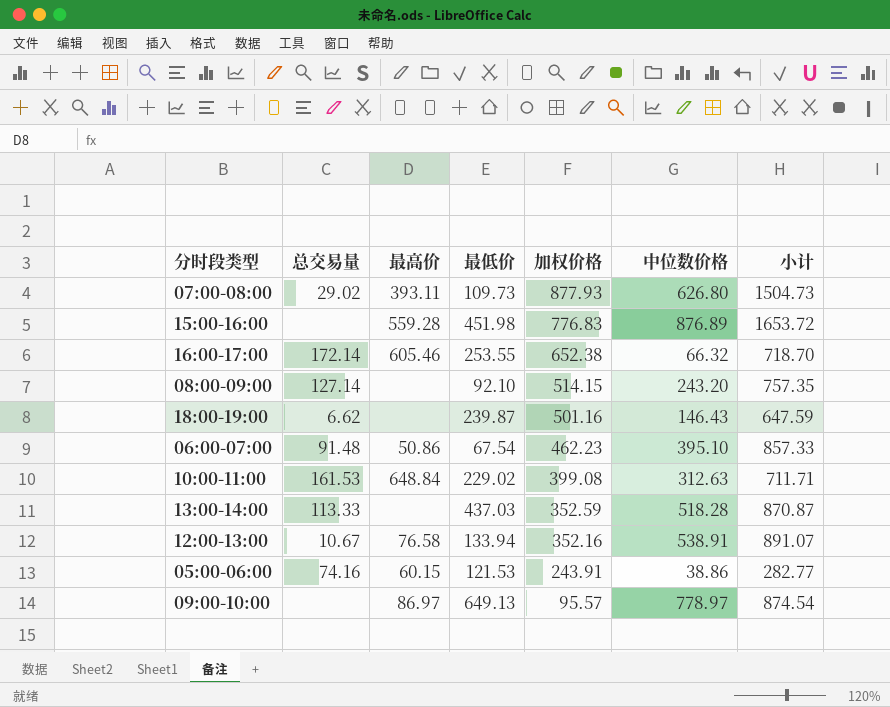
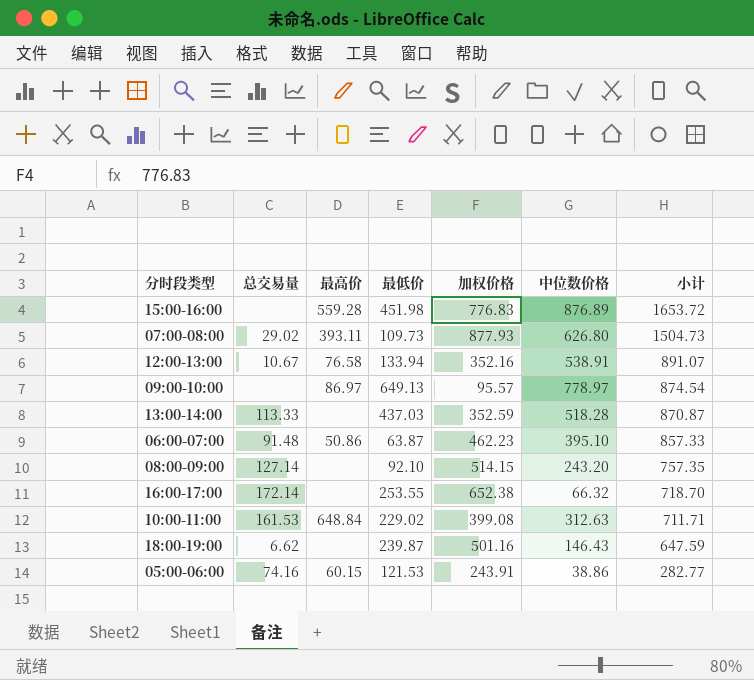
row order: 加权价格 descending -> 小计 descending
06:00-07:00 | 最低价: 67.54 -> 63.87
16:00-17:00 | 最高价: 605.46 -> none

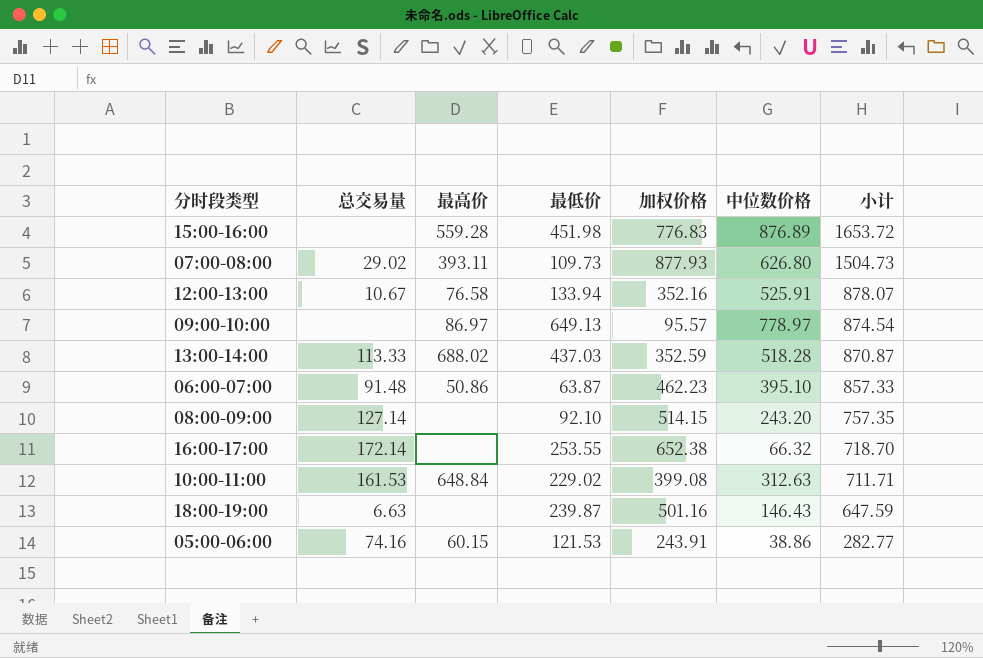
12:00-13:00 | 中位数价格: 538.91 -> 525.91
12:00-13:00 | 小计: 891.07 -> 878.07
13:00-14:00 | 最高价: none -> 688.02
18:00-19:00 | 总交易量: 6.62 -> 6.63

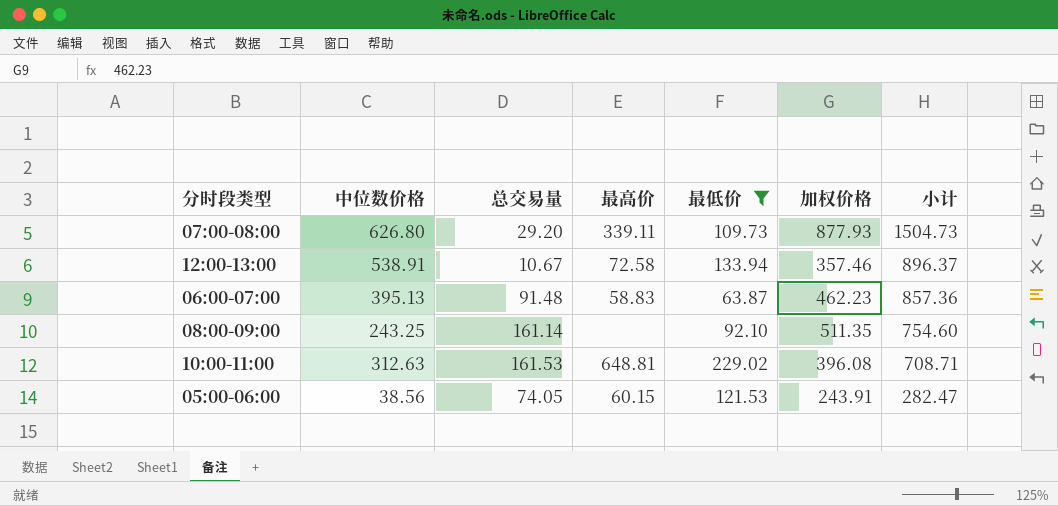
filter: none -> 最低价 <= 229.02
column 中位数价格 | position: 6 -> 2
07:00-08:00 | 总交易量: 29.02 -> 29.20
07:00-08:00 | 最高价: 393.11 -> 339.11
12:00-13:00 | 中位数价格: 525.91 -> 538.91
12:00-13:00 | 最高价: 76.58 -> 72.58
12:00-13:00 | 加权价格: 352.16 -> 357.46
12:00-13:00 | 小计: 878.07 -> 896.37
06:00-07:00 | 中位数价格: 395.10 -> 395.13
06:00-07:00 | 最高价: 50.86 -> 58.83
06:00-07:00 | 小计: 857.33 -> 857.36
08:00-09:00 | 中位数价格: 243.20 -> 243.25
08:00-09:00 | 总交易量: 127.14 -> 161.14
08:00-09:00 | 加权价格: 514.15 -> 511.35
08:00-09:00 | 小计: 757.35 -> 754.60
10:00-11:00 | 最高价: 648.84 -> 648.81
10:00-11:00 | 加权价格: 399.08 -> 396.08
10:00-11:00 | 小计: 711.71 -> 708.71
05:00-06:00 | 中位数价格: 38.86 -> 38.56
05:00-06:00 | 总交易量: 74.16 -> 74.05
05:00-06:00 | 小计: 282.77 -> 282.47

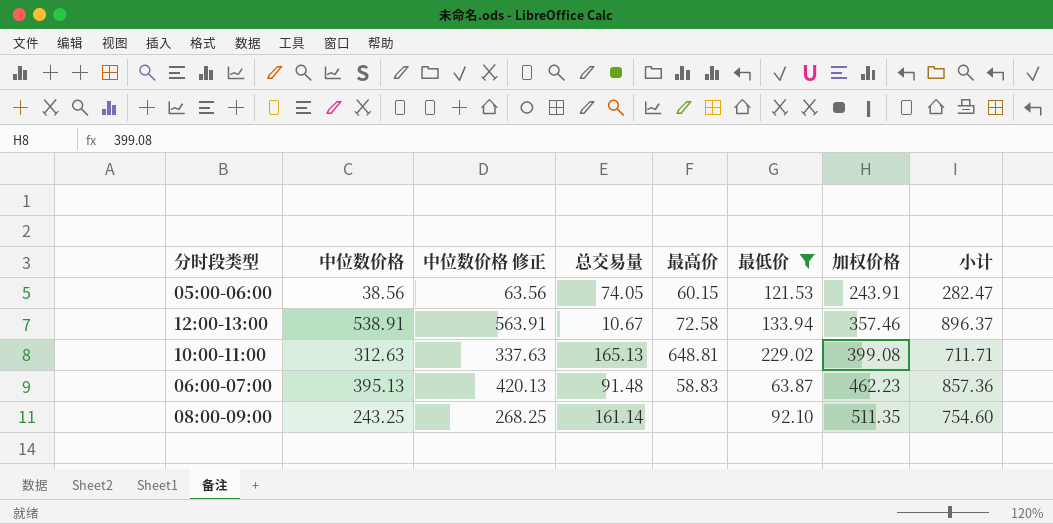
row order: 小计 descending -> 加权价格 ascending
column 中位数价格 修正 | formula: none -> [中位数价格] + 25
row 07:00-08:00: 626.80 | 29.20 | 339.11 | 109.73 | 877.93 | 1504.73 -> none
10:00-11:00 | 总交易量: 161.53 -> 165.13
10:00-11:00 | 加权价格: 396.08 -> 399.08
10:00-11:00 | 小计: 708.71 -> 711.71

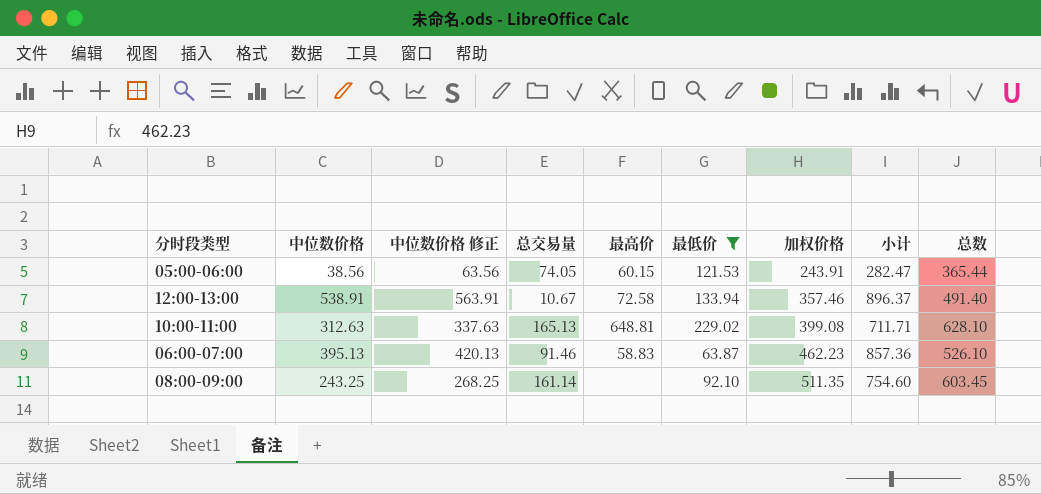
column 总数 | formula: none -> [最低价] + [加权价格]
06:00-07:00 | 总交易量: 91.48 -> 91.46

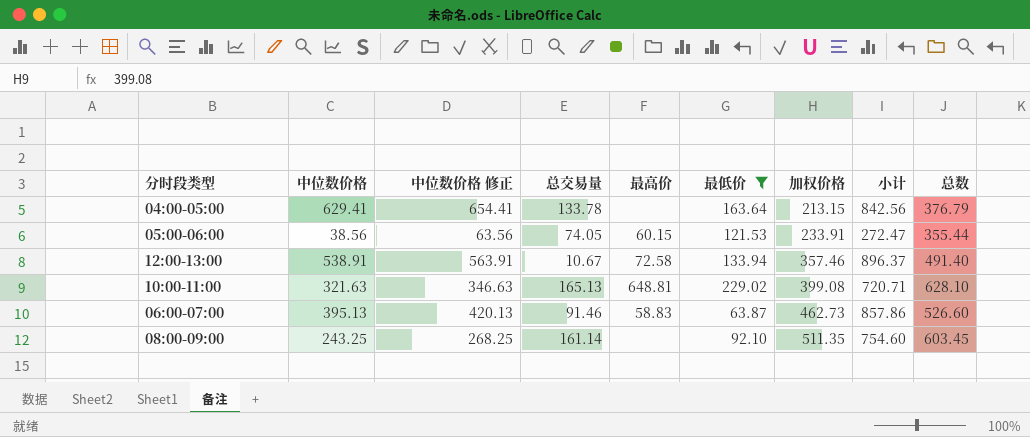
row 04:00-05:00: none -> 629.41 | 654.41 | 133.78 | none | 163.64 | 213.15 | 842.56 | 376.79
05:00-06:00 | 加权价格: 243.91 -> 233.91
05:00-06:00 | 小计: 282.47 -> 272.47
05:00-06:00 | 总数: 365.44 -> 355.44
10:00-11:00 | 中位数价格: 312.63 -> 321.63
10:00-11:00 | 中位数价格 修正: 337.63 -> 346.63
10:00-11:00 | 小计: 711.71 -> 720.71
06:00-07:00 | 加权价格: 462.23 -> 462.73
06:00-07:00 | 小计: 857.36 -> 857.86
06:00-07:00 | 总数: 526.10 -> 526.60

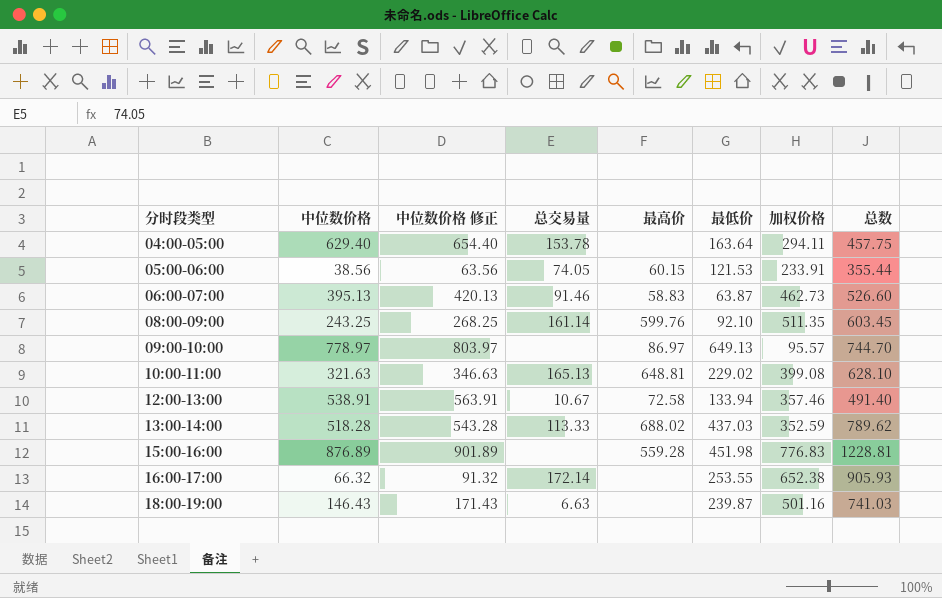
filter: 最低价 <= 229.02 -> none
row order: 加权价格 ascending -> 分时段类型 ascending
column 小计 | formula: [中位数价格] + [加权价格] -> none
04:00-05:00 | 中位数价格: 629.41 -> 629.40
04:00-05:00 | 中位数价格 修正: 654.41 -> 654.40
04:00-05:00 | 总交易量: 133.78 -> 153.78
04:00-05:00 | 加权价格: 213.15 -> 294.11
04:00-05:00 | 总数: 376.79 -> 457.75
08:00-09:00 | 最高价: none -> 599.76

